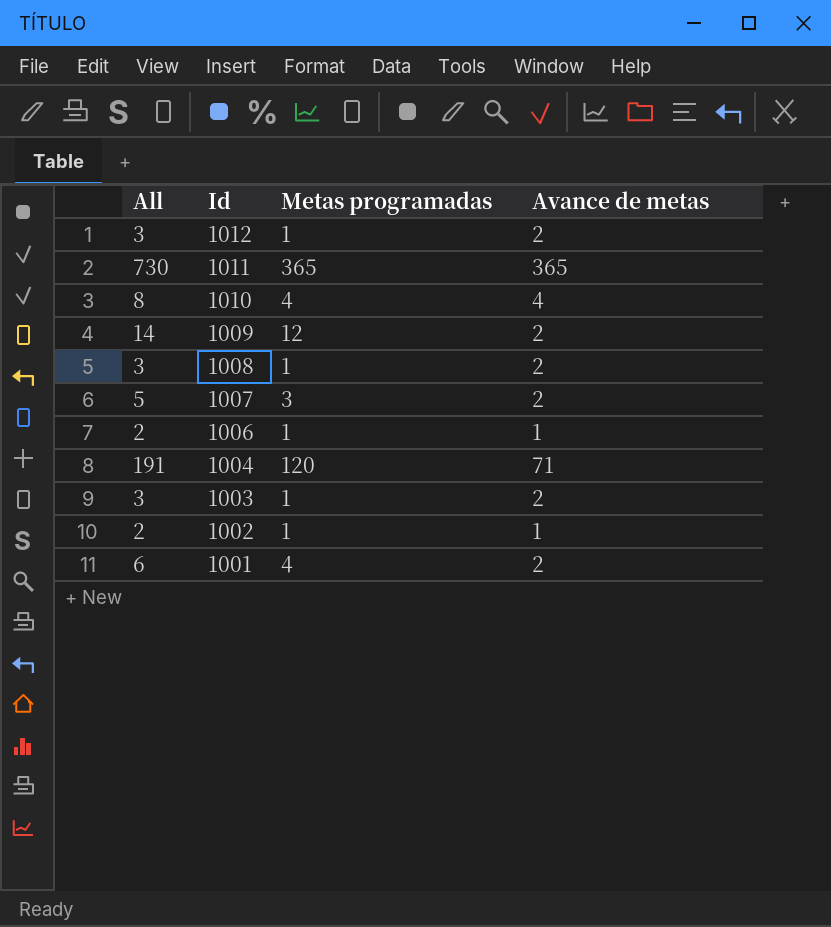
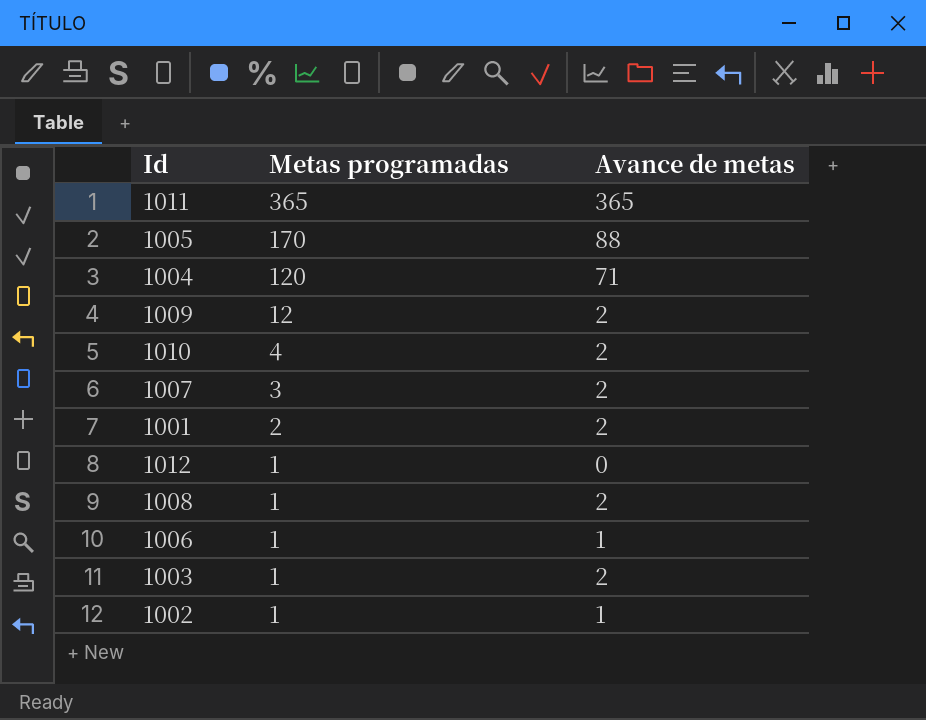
row order: Id descending -> Metas programadas descending
column All | formula: [Metas programadas] + [Avance de metas] -> none
row 1005: none -> 170 | 88
1010 | Avance de metas: 4 -> 2
1001 | Metas programadas: 4 -> 2
1012 | Avance de metas: 2 -> 0

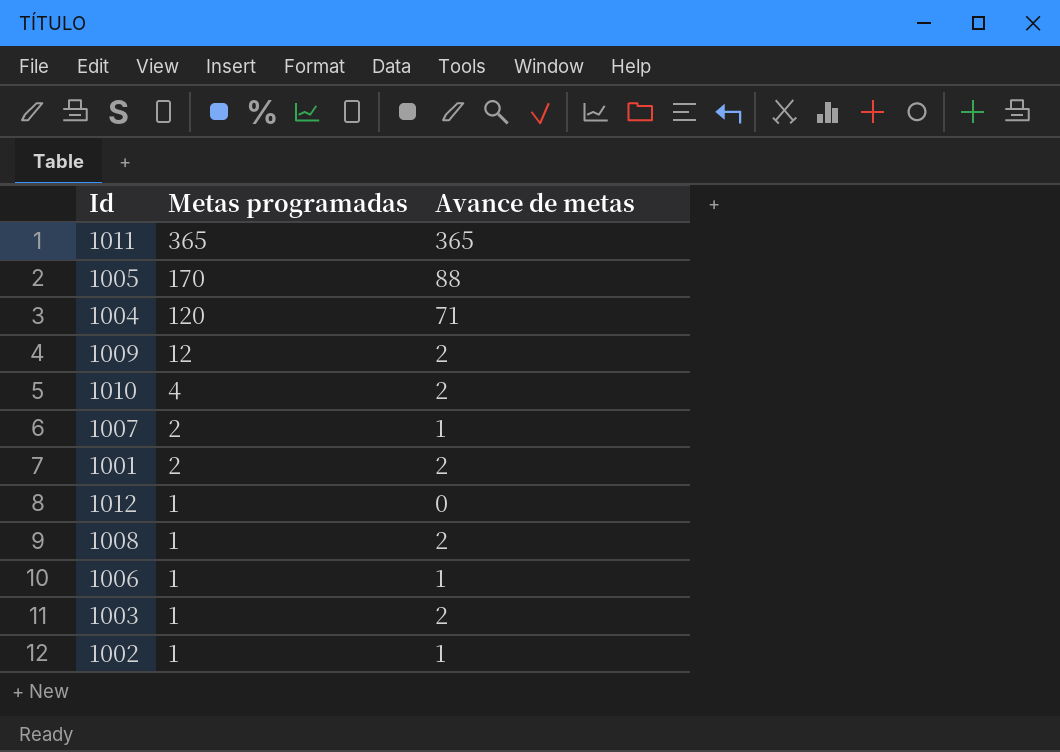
1007 | Metas programadas: 3 -> 2
1007 | Avance de metas: 2 -> 1

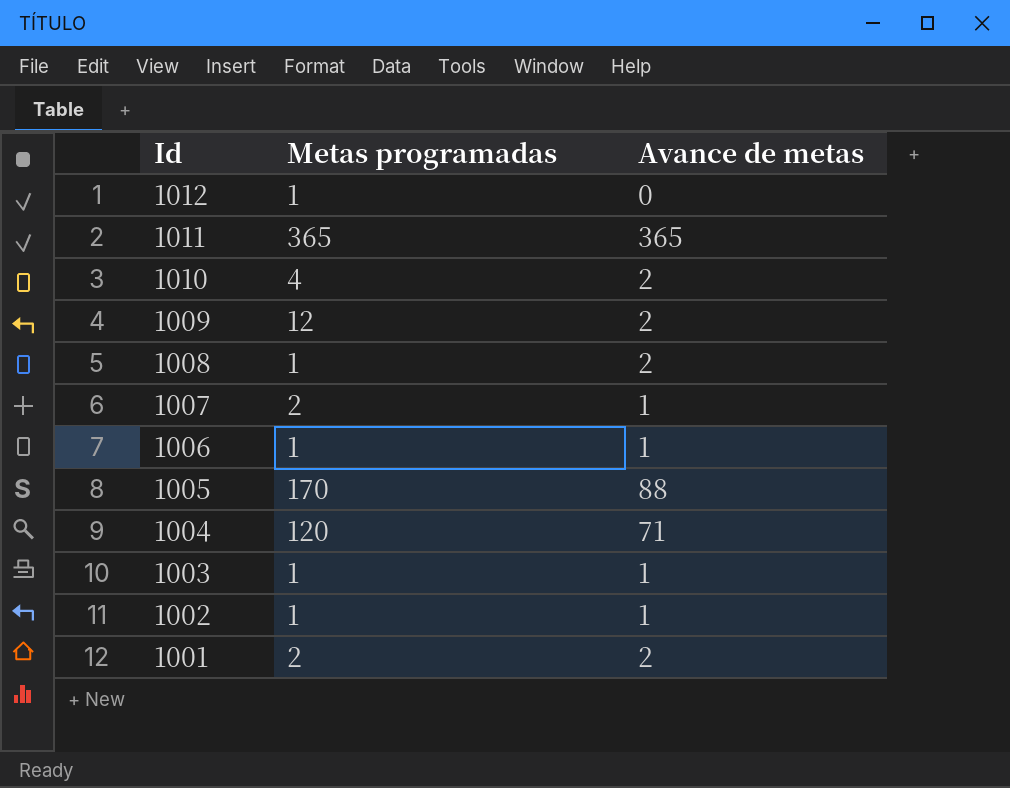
row order: Metas programadas descending -> Id descending
1003 | Avance de metas: 2 -> 1

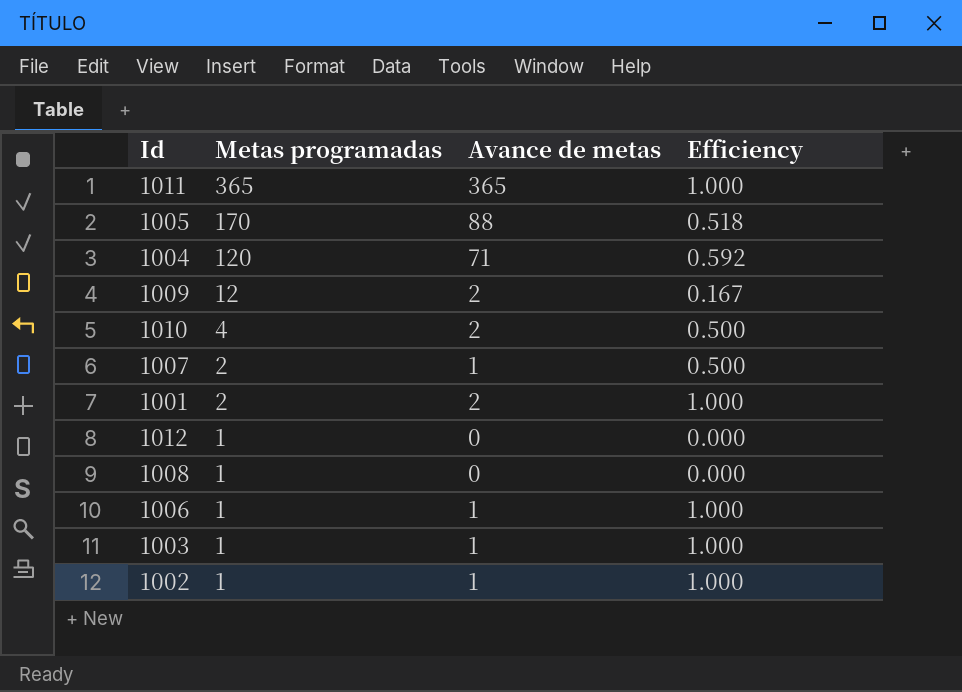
row order: Id descending -> Metas programadas descending
column Efficiency | formula: none -> [Avance de metas] / [Metas programadas]
1008 | Avance de metas: 2 -> 0

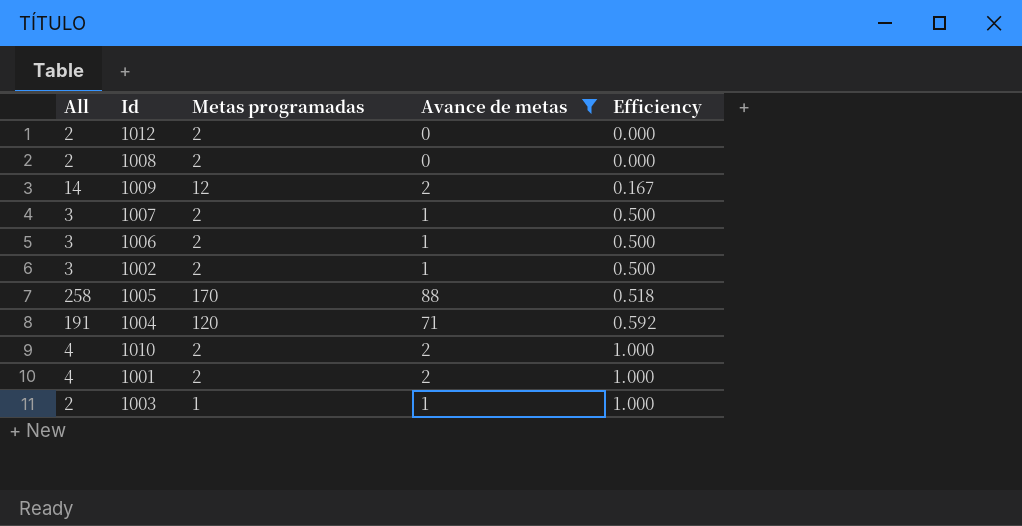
filter: none -> Avance de metas != 365
row order: Metas programadas descending -> Efficiency ascending
column All | formula: none -> [Metas programadas] + [Avance de metas]
1012 | Metas programadas: 1 -> 2
1008 | Metas programadas: 1 -> 2
1006 | Metas programadas: 1 -> 2
1006 | Efficiency: 1.000 -> 0.500
1002 | Metas programadas: 1 -> 2
1002 | Efficiency: 1.000 -> 0.500
1010 | Metas programadas: 4 -> 2
1010 | Efficiency: 0.500 -> 1.000

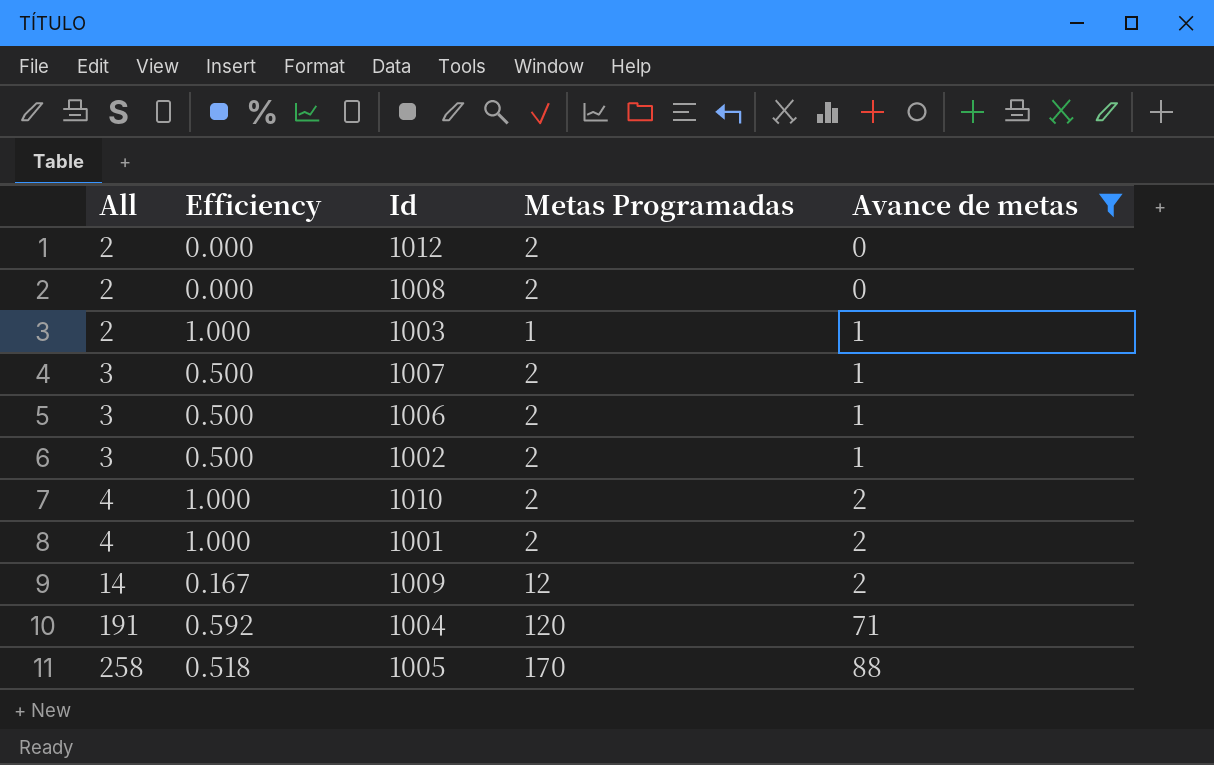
row order: Efficiency ascending -> All ascending
column Efficiency | position: 5 -> 2
column name: Metas programadas -> Metas Programadas

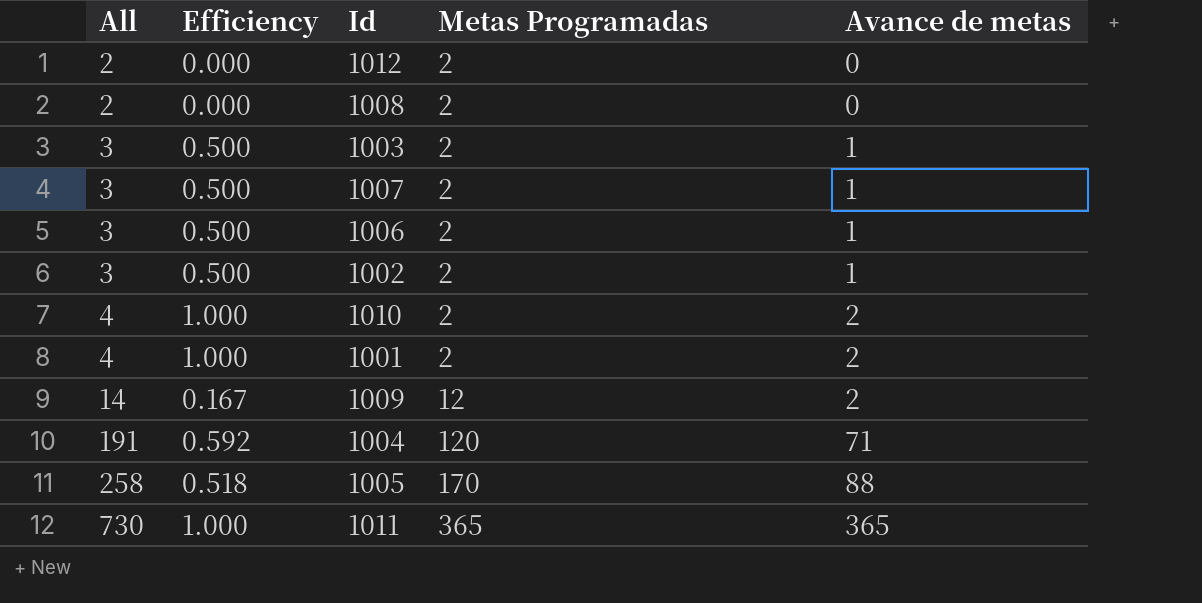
filter: Avance de metas != 365 -> none
1003 | All: 2 -> 3
1003 | Efficiency: 1.000 -> 0.500
1003 | Metas Programadas: 1 -> 2

